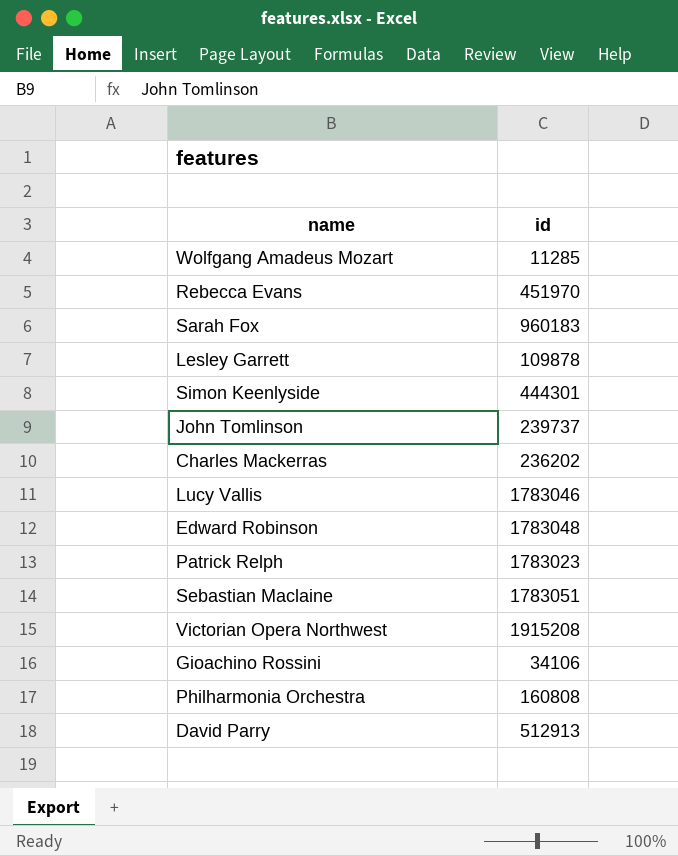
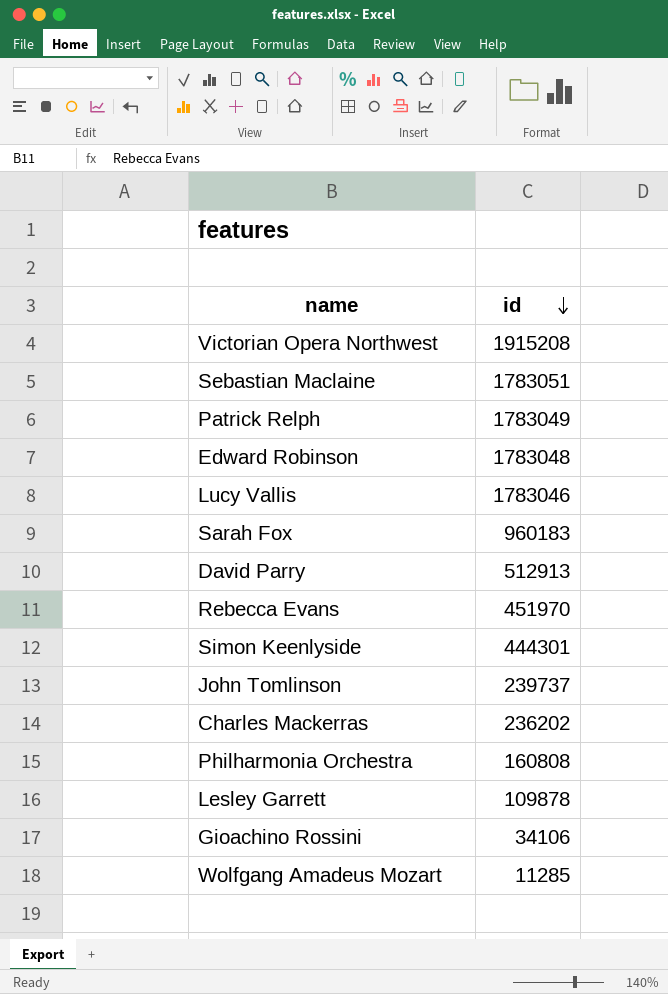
row order: none -> id descending
Patrick Relph | id: 1783023 -> 1783049

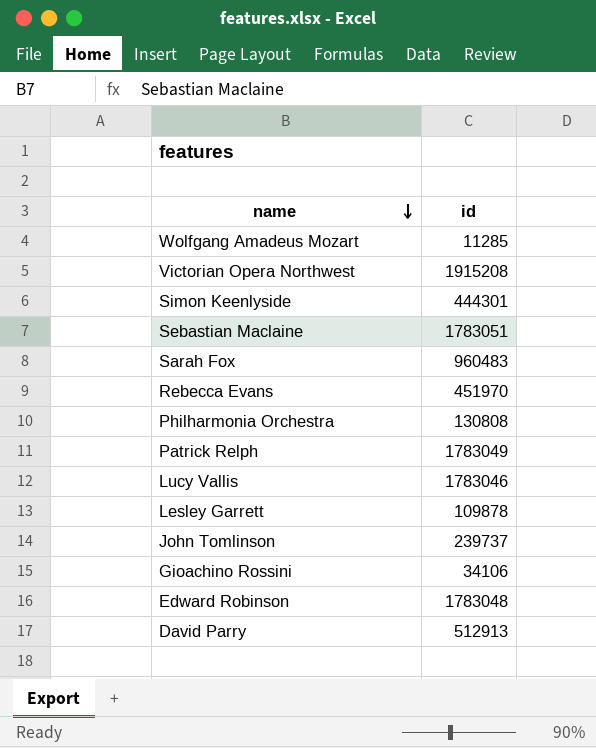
row order: id descending -> name descending
row Charles Mackerras: 236202 -> none
Sarah Fox | id: 960183 -> 960483
Philharmonia Orchestra | id: 160808 -> 130808

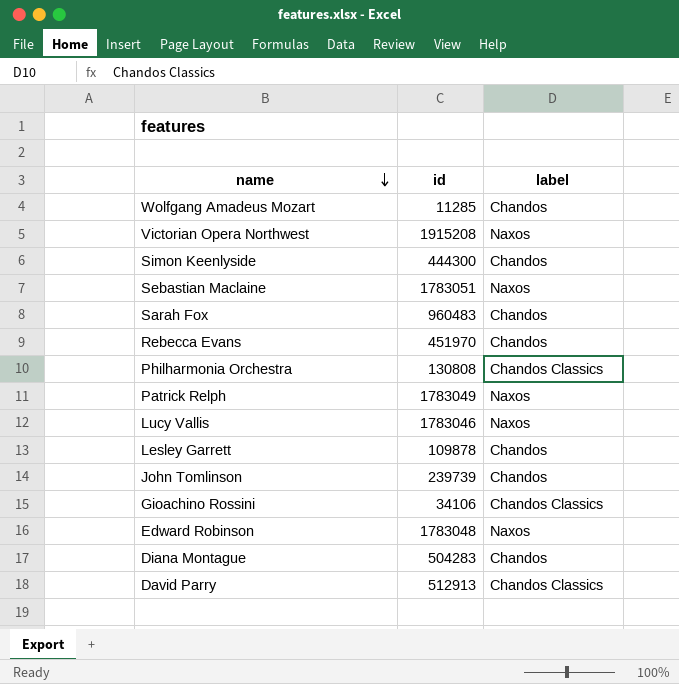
column label | position: none -> 3
Simon Keenlyside | id: 444301 -> 444300
John Tomlinson | id: 239737 -> 239739
row Diana Montague: none -> 504283 | Chandos

